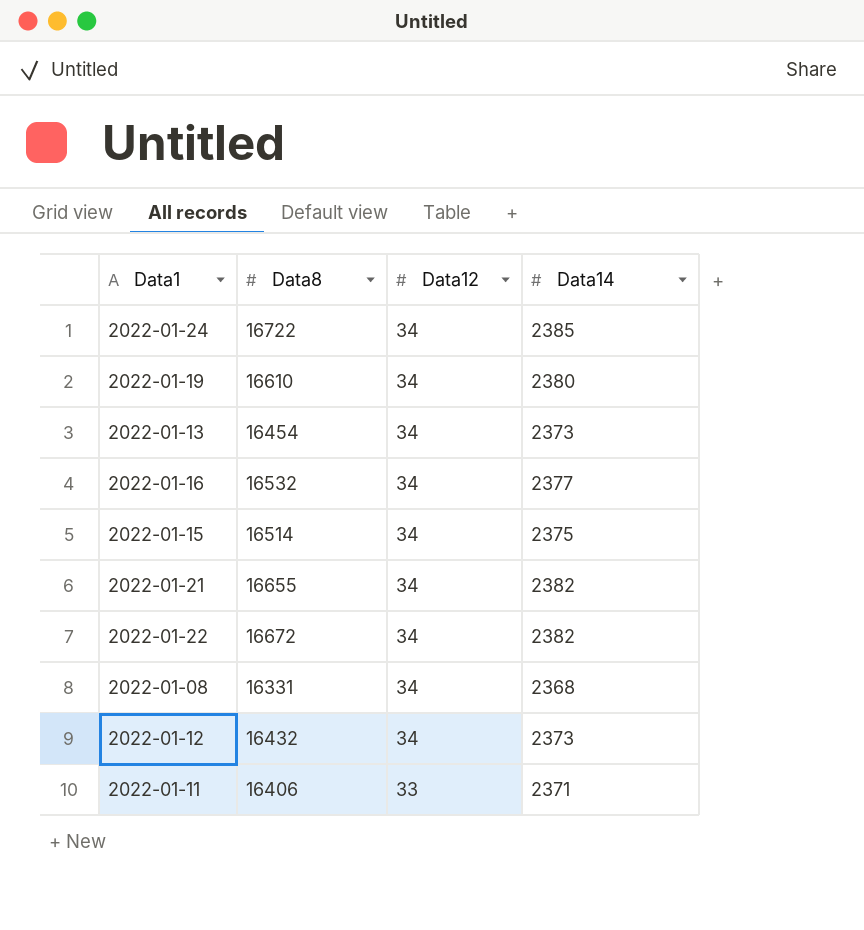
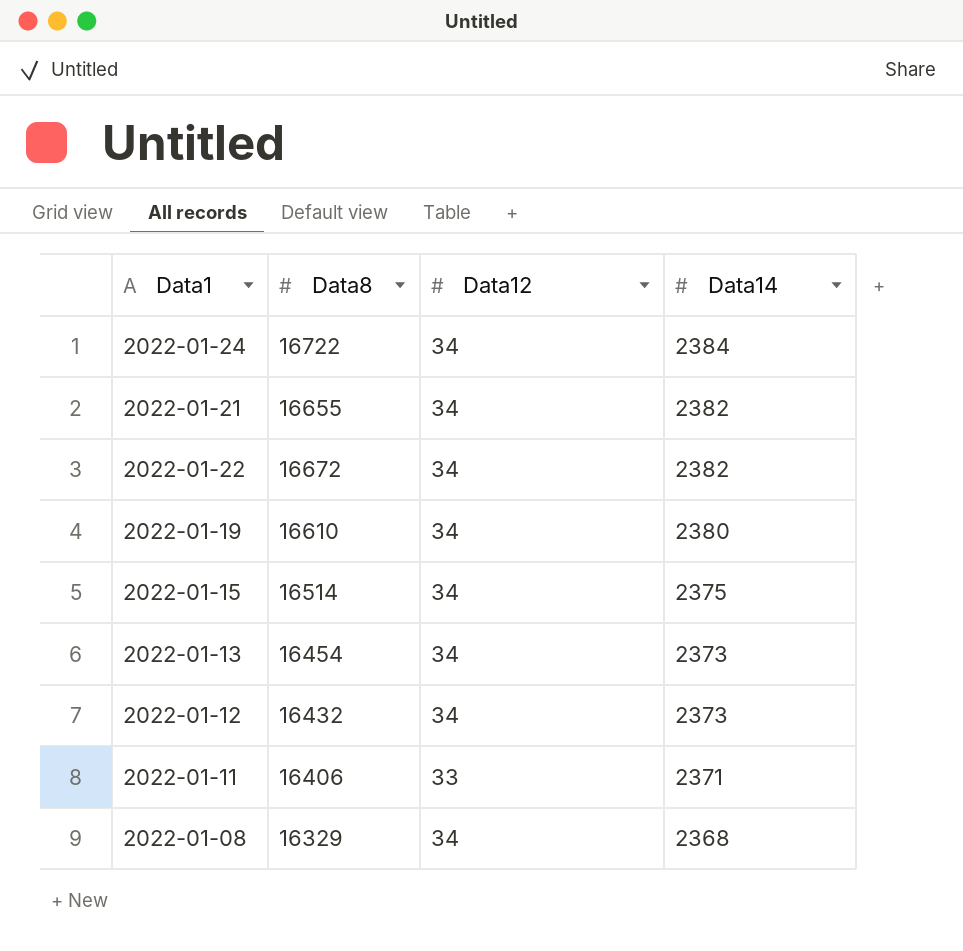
row order: Data12 descending -> Data14 descending
row 2022-01-16: 16532 | 34 | 2377 -> none
2022-01-24 | Data14: 2385 -> 2384
2022-01-08 | Data8: 16331 -> 16329

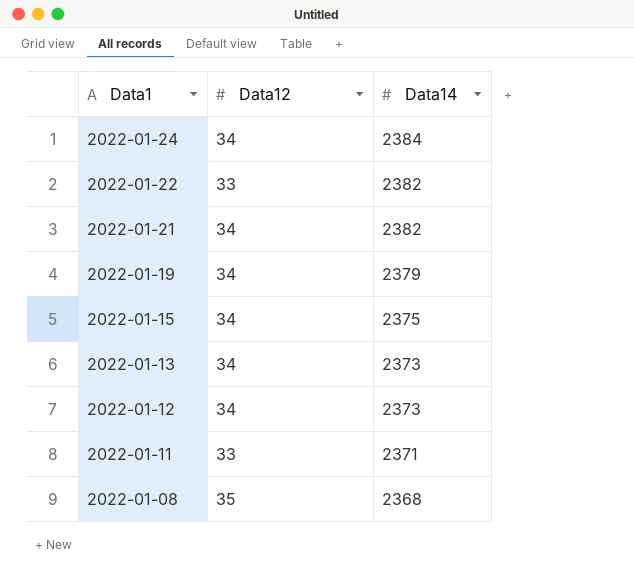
row order: Data14 descending -> Data1 descending
column Data8 | position: 2 -> none
2022-01-22 | Data12: 34 -> 33
2022-01-19 | Data14: 2380 -> 2379
2022-01-08 | Data12: 34 -> 35

